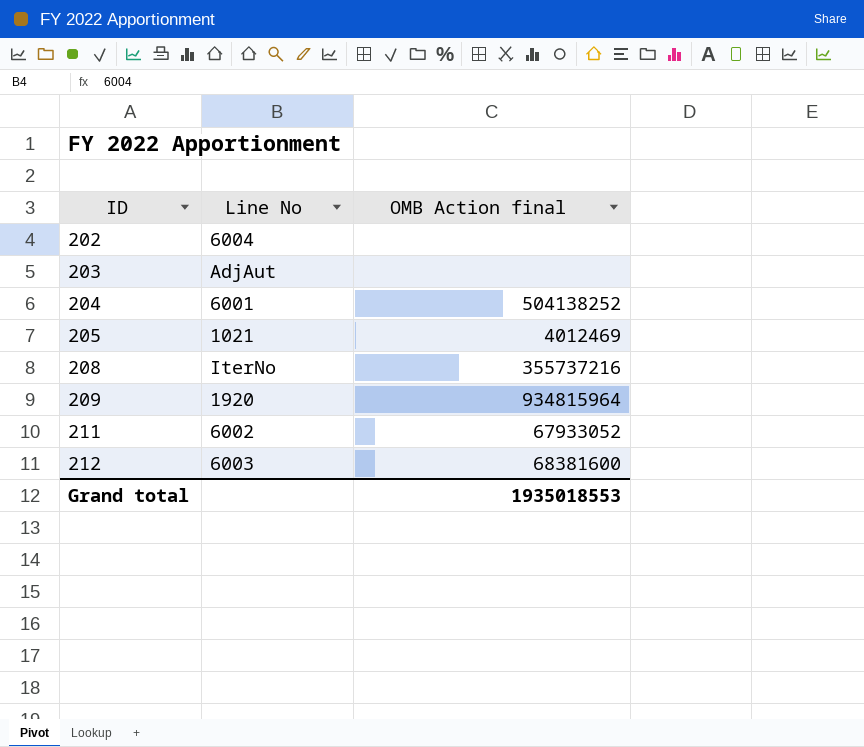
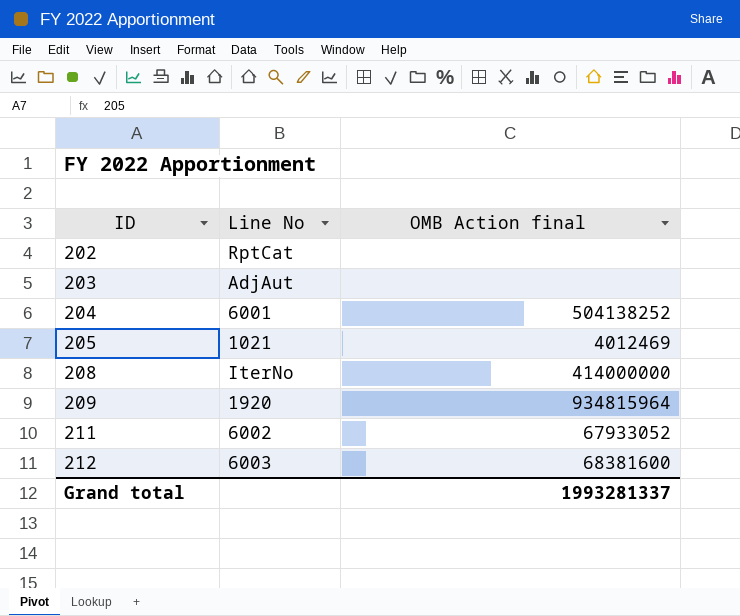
202 | Line No: 6004 -> RptCat
208 | OMB Action final: 355737216 -> 414000000
Grand total | OMB Action final: 1935018553 -> 1993281337

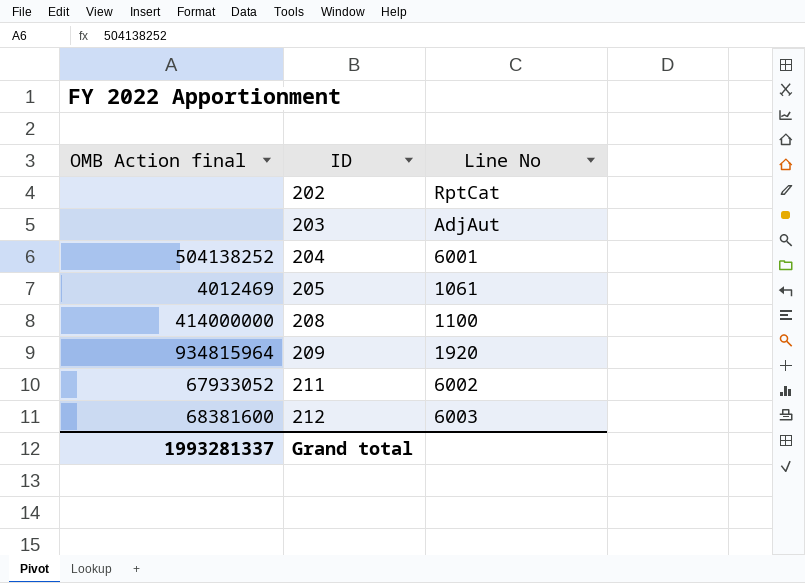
column OMB Action final | position: 3 -> 1
205 | Line No: 1021 -> 1061
208 | Line No: IterNo -> 1100

